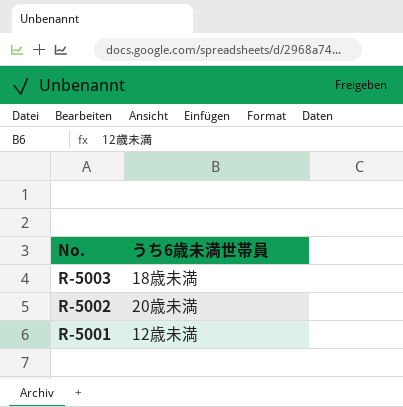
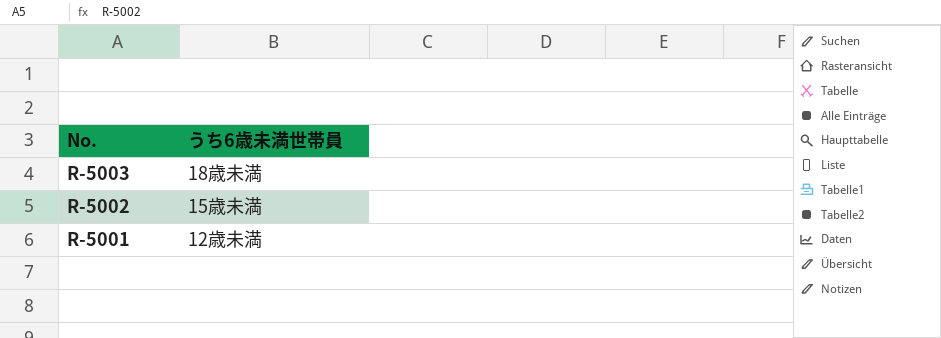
R-5002 | うち6歳未満世帯員: 20歳未満 -> 15歳未満

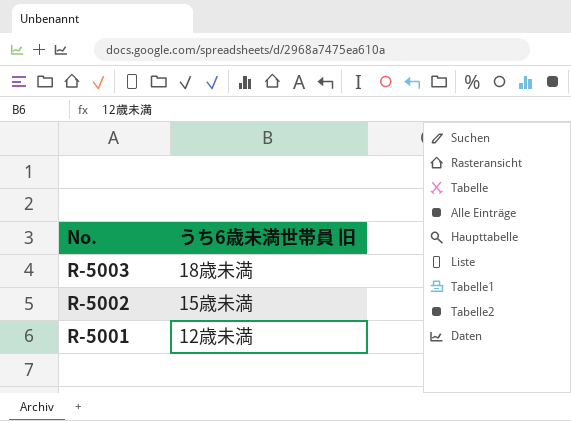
column name: うち6歳未満世帯員 -> うち6歳未満世帯員 旧

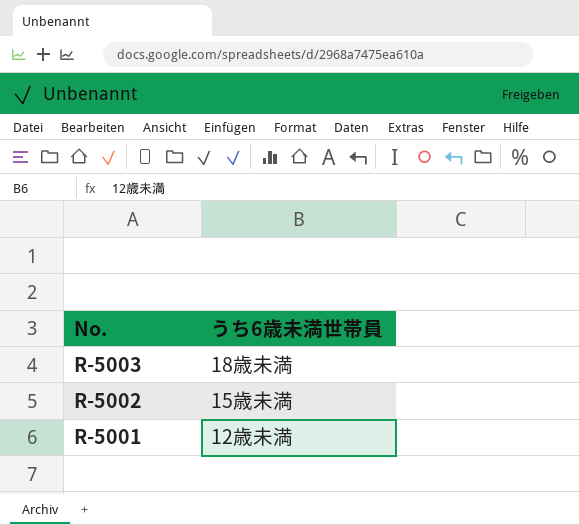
column name: うち6歳未満世帯員 旧 -> うち6歳未満世帯員

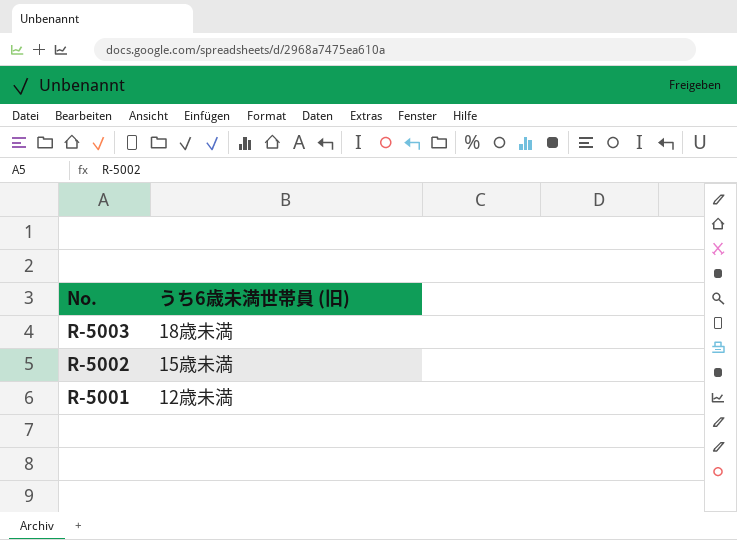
column name: うち6歳未満世帯員 -> うち6歳未満世帯員 (旧)

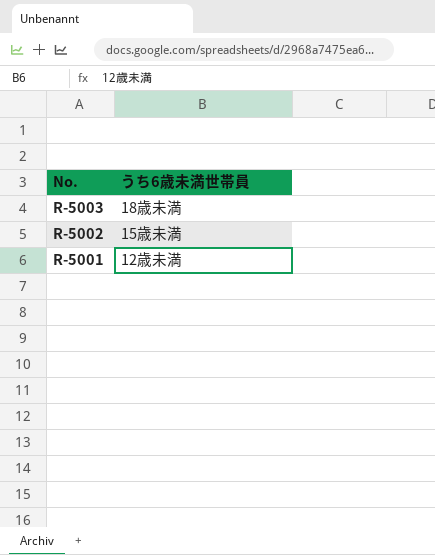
column name: うち6歳未満世帯員 (旧) -> うち6歳未満世帯員

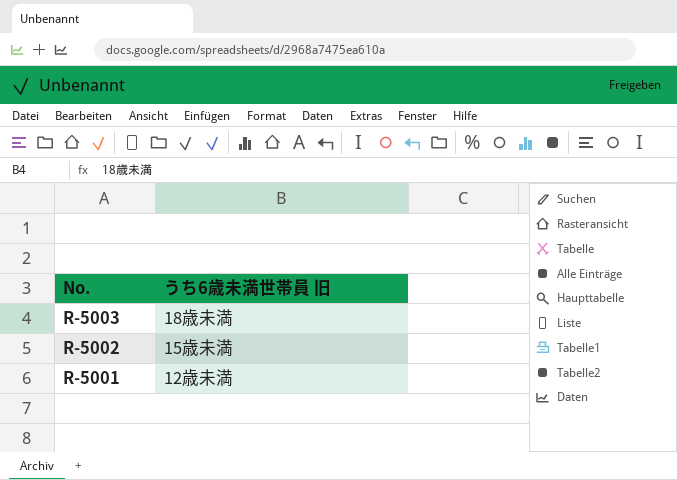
column name: うち6歳未満世帯員 -> うち6歳未満世帯員 旧

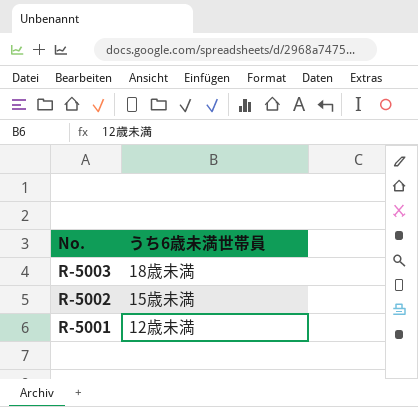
column name: うち6歳未満世帯員 旧 -> うち6歳未満世帯員

